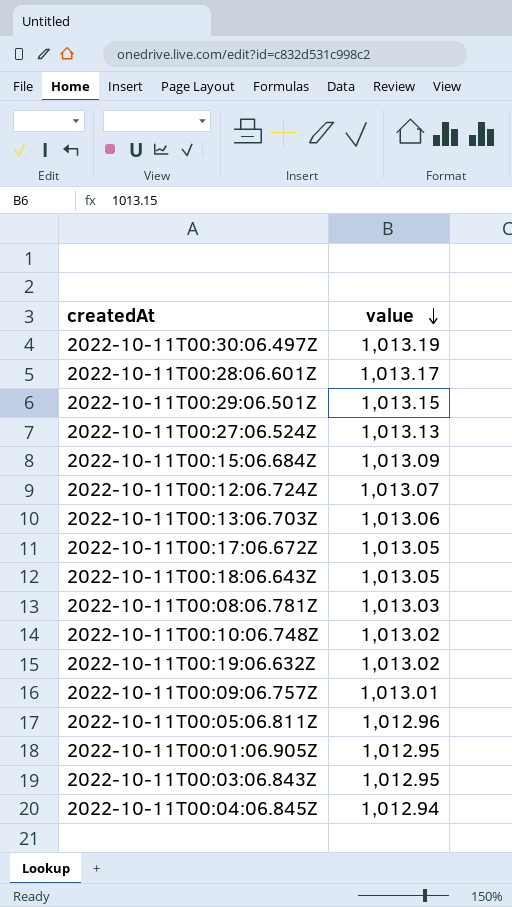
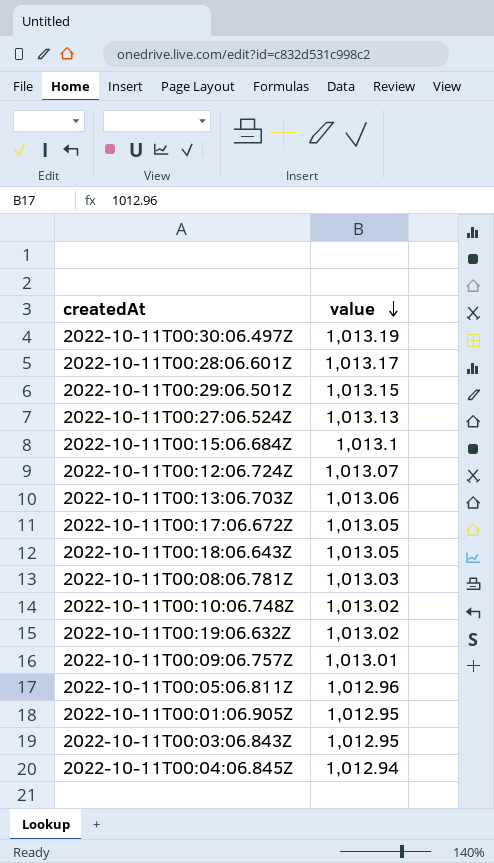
2022-10-11T00:15:06.684Z | value: 1,013.09 -> 1,013.1

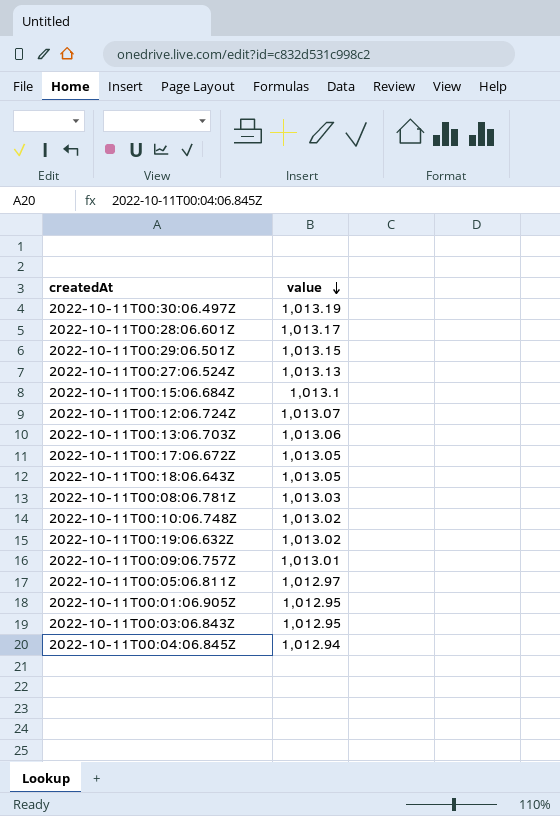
2022-10-11T00:05:06.811Z | value: 1,012.96 -> 1,012.97

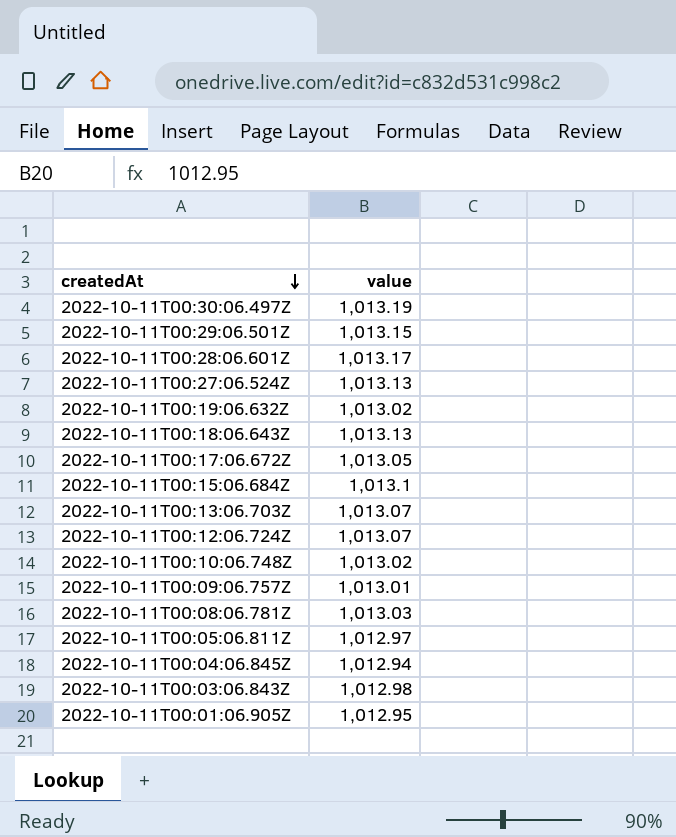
row order: value descending -> createdAt descending
2022-10-11T00:18:06.643Z | value: 1,013.05 -> 1,013.13
2022-10-11T00:13:06.703Z | value: 1,013.06 -> 1,013.07
2022-10-11T00:03:06.843Z | value: 1,012.95 -> 1,012.98

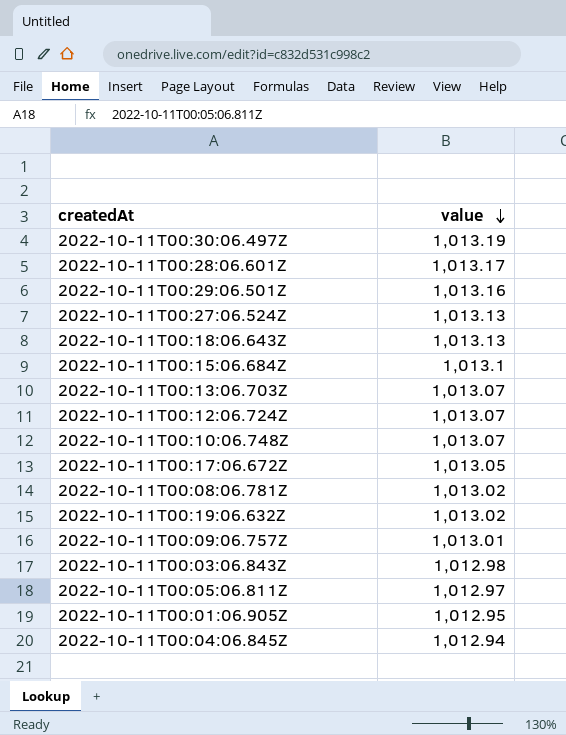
row order: createdAt descending -> value descending
2022-10-11T00:29:06.501Z | value: 1,013.15 -> 1,013.16
2022-10-11T00:10:06.748Z | value: 1,013.02 -> 1,013.07
2022-10-11T00:08:06.781Z | value: 1,013.03 -> 1,013.02

